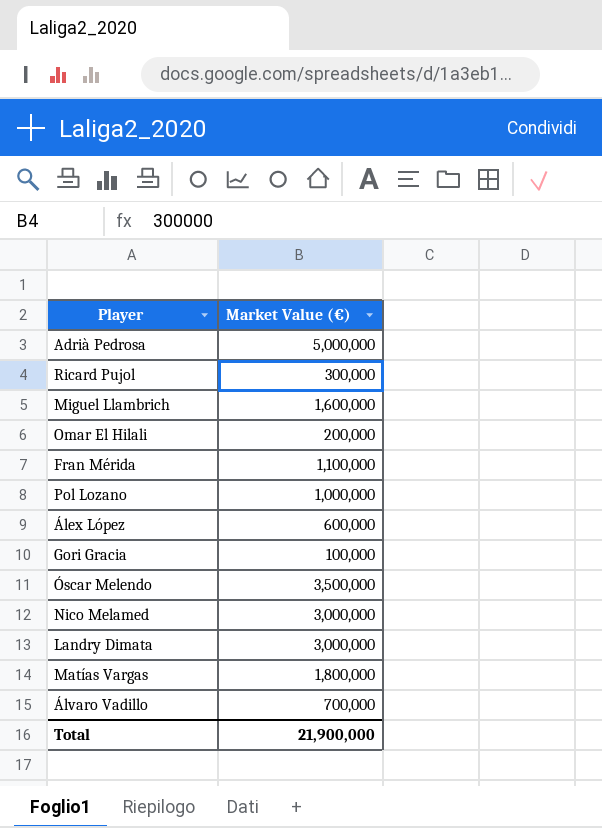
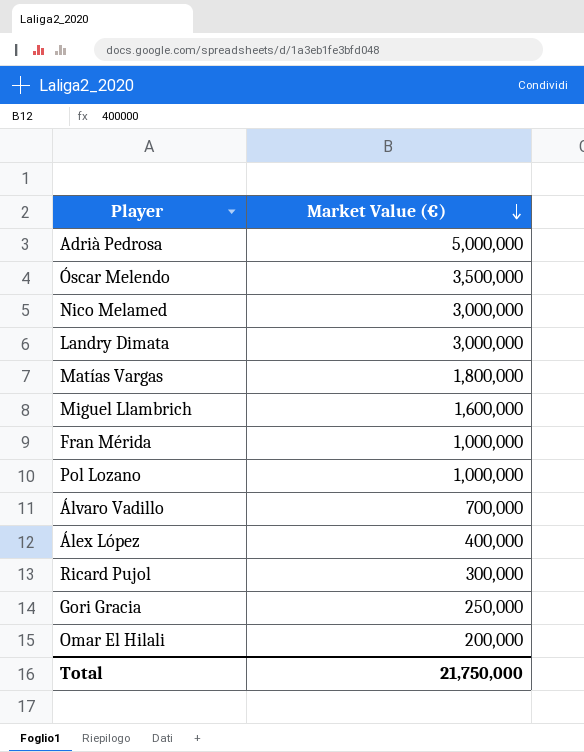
row order: none -> Market Value (€) descending
Fran Mérida | Market Value (€): 1,100,000 -> 1,000,000
Álex López | Market Value (€): 600,000 -> 400,000
Gori Gracia | Market Value (€): 100,000 -> 250,000
Total | Market Value (€): 21,900,000 -> 21,750,000

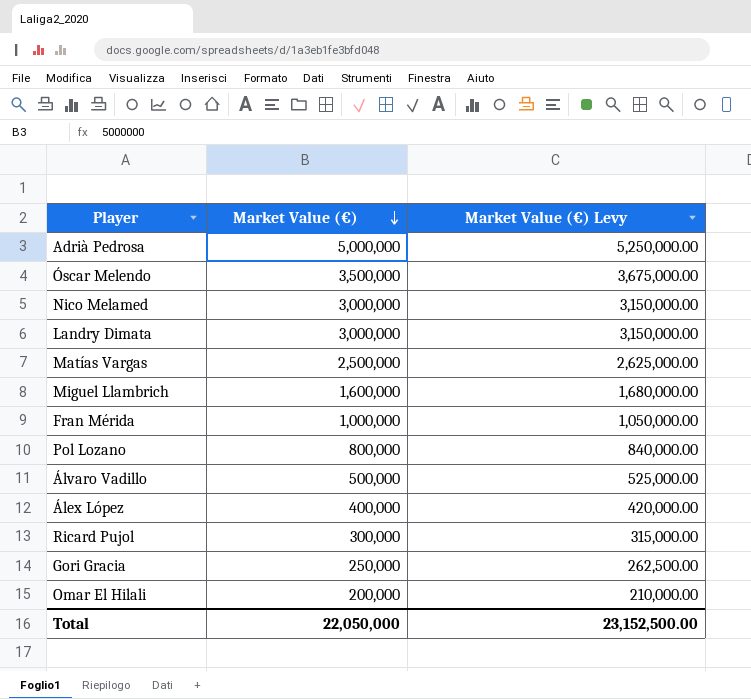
column Market Value (€) Levy | formula: none -> [Market Value (€)] * 1.05
Matías Vargas | Market Value (€): 1,800,000 -> 2,500,000
Pol Lozano | Market Value (€): 1,000,000 -> 800,000
Álvaro Vadillo | Market Value (€): 700,000 -> 500,000
Total | Market Value (€): 21,750,000 -> 22,050,000

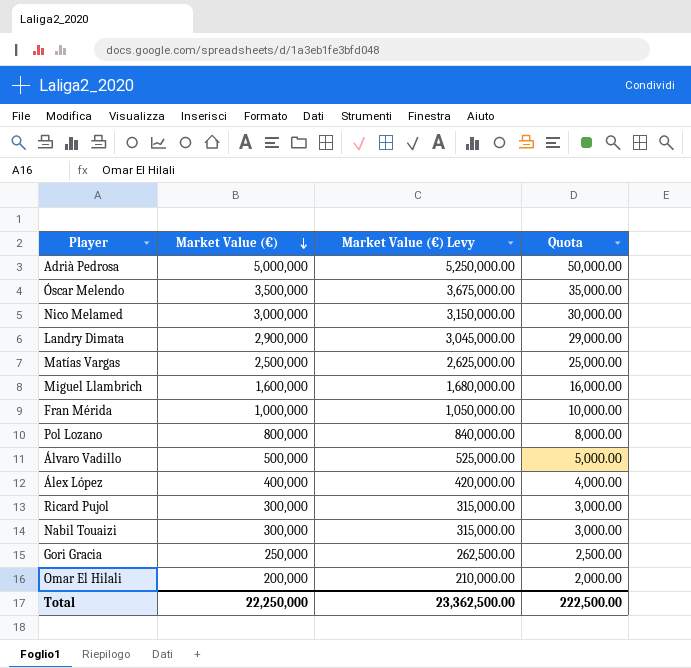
column Quota | formula: none -> [Market Value (€)] * 0.01
Landry Dimata | Market Value (€): 3,000,000 -> 2,900,000
Landry Dimata | Market Value (€) Levy: 3,150,000.00 -> 3,045,000.00
row Nabil Touaizi: none -> 300,000 | 315,000.00 | 3,000.00
Total | Market Value (€): 22,050,000 -> 22,250,000
Total | Market Value (€) Levy: 23,152,500.00 -> 23,362,500.00

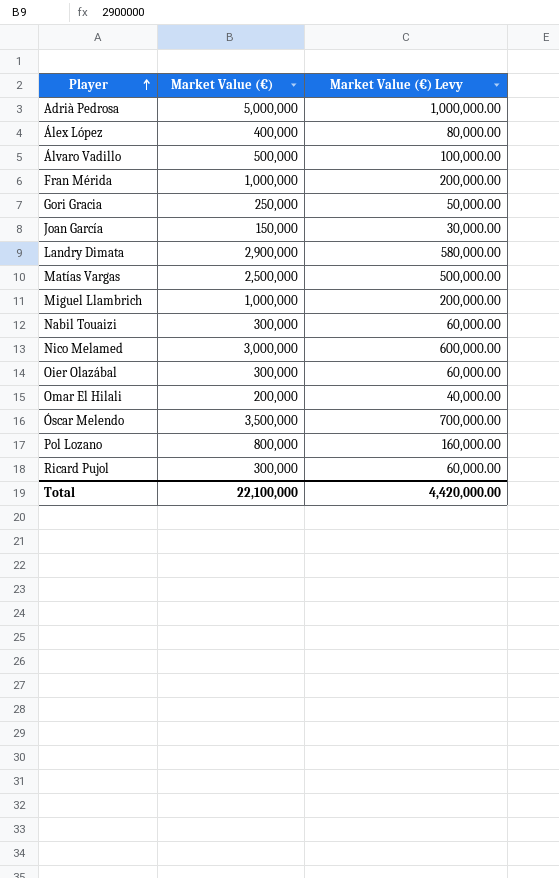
row order: Market Value (€) descending -> Player ascending
column Quota | formula: [Market Value (€)] * 0.01 -> none
column Market Value (€) Levy | formula: [Market Value (€)] * 1.05 -> [Market Value (€)] * 0.2
row Joan García: none -> 150,000 | 30,000.00
Miguel Llambrich | Market Value (€): 1,600,000 -> 1,000,000
row Oier Olazábal: none -> 300,000 | 60,000.00
Total | Market Value (€): 22,250,000 -> 22,100,000
Total | Market Value (€) Levy: 23,362,500.00 -> 4,420,000.00

